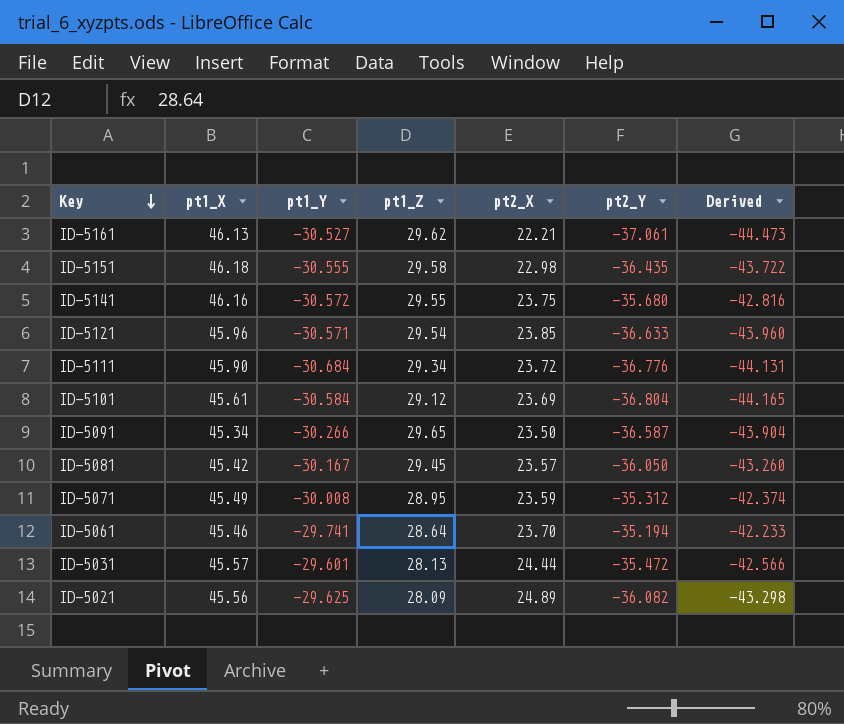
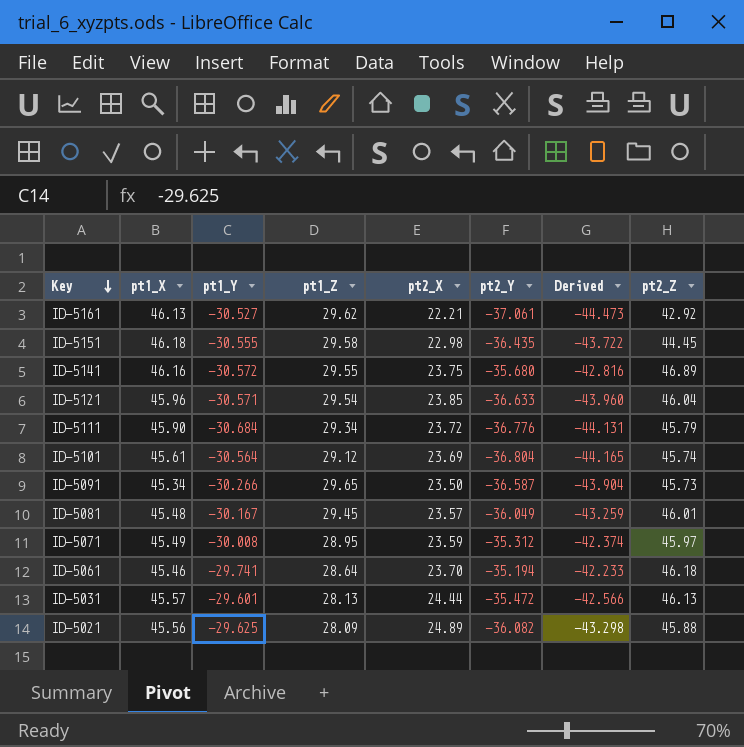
column pt2_Z | position: none -> 8
ID-5101 | pt1_Y: -30.584 -> -30.564
ID-5081 | pt1_X: 45.42 -> 45.48
ID-5081 | pt2_Y: -36.050 -> -36.049
ID-5081 | Derived: -43.260 -> -43.259

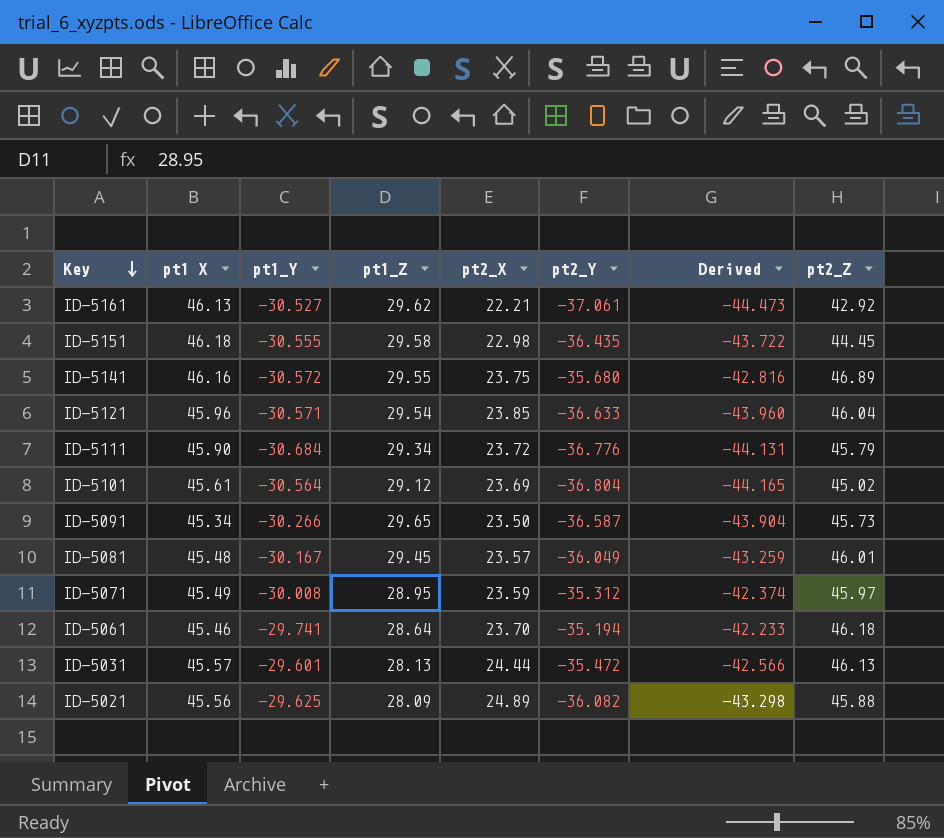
column name: pt1_X -> pt1 X
ID-5101 | pt2_Z: 45.74 -> 45.02

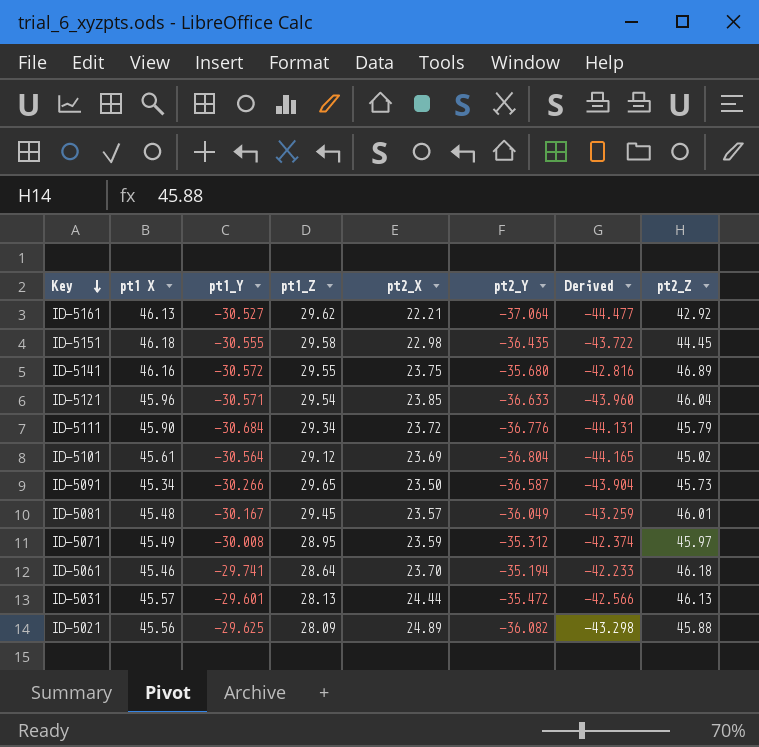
ID-5161 | pt2_Y: -37.061 -> -37.064
ID-5161 | Derived: -44.473 -> -44.477

